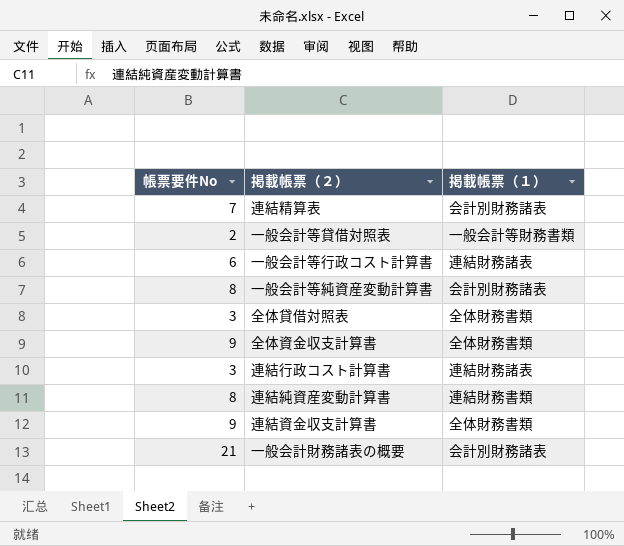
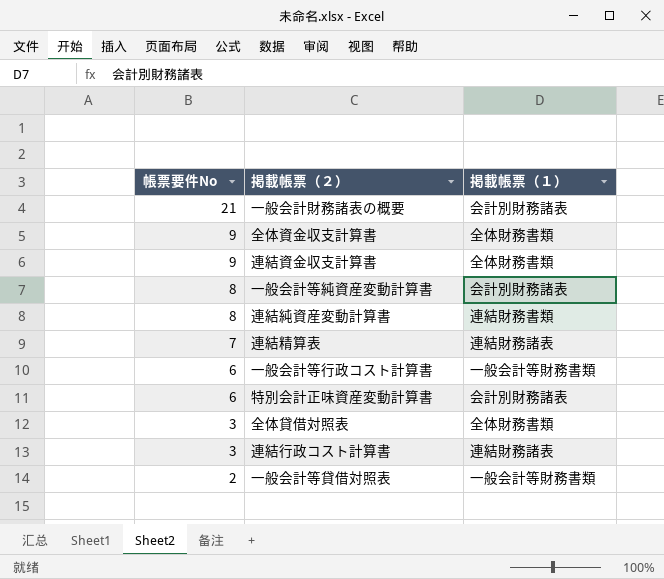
row order: none -> 帳票要件No descending
連結精算表 | 掲載帳票（１）: 会計別財務諸表 -> 連結財務諸表
一般会計等行政コスト計算書 | 掲載帳票（１）: 連結財務諸表 -> 一般会計等財務書類
row 特別会計正味資産変動計算書: none -> 6 | 会計別財務諸表

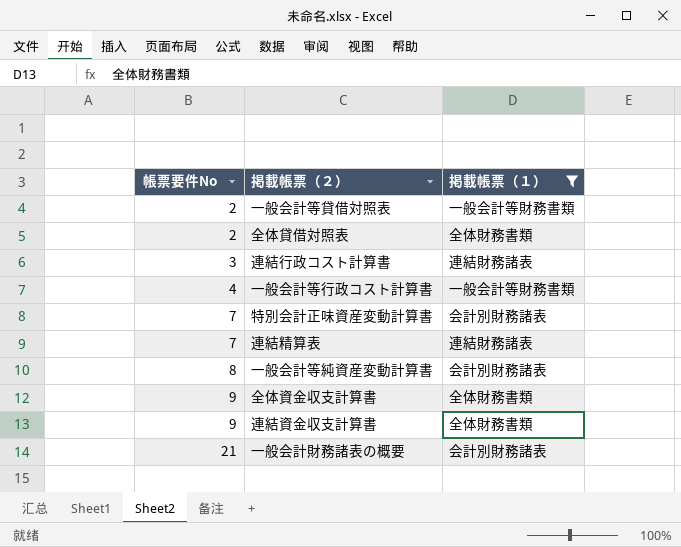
filter: none -> 掲載帳票（１） != 連結財務書類
row order: 帳票要件No descending -> 帳票要件No ascending
全体貸借対照表 | 帳票要件No: 3 -> 2
一般会計等行政コスト計算書 | 帳票要件No: 6 -> 4
特別会計正味資産変動計算書 | 帳票要件No: 6 -> 7

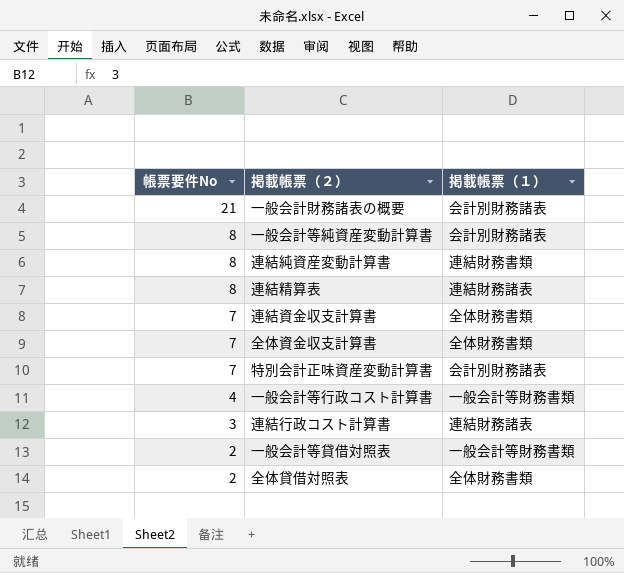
filter: 掲載帳票（１） != 連結財務書類 -> none
row order: 帳票要件No ascending -> 帳票要件No descending
連結精算表 | 帳票要件No: 7 -> 8
連結資金収支計算書 | 帳票要件No: 9 -> 7
全体資金収支計算書 | 帳票要件No: 9 -> 7

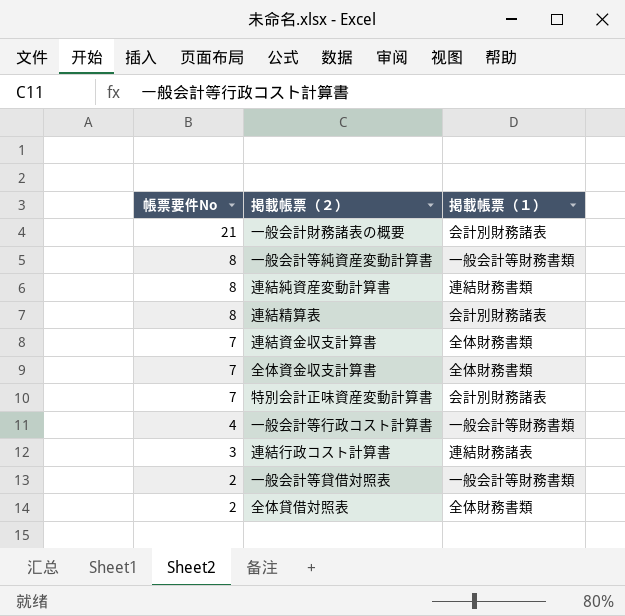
一般会計等純資産変動計算書 | 掲載帳票（１）: 会計別財務諸表 -> 一般会計等財務書類
連結精算表 | 掲載帳票（１）: 連結財務諸表 -> 会計別財務諸表

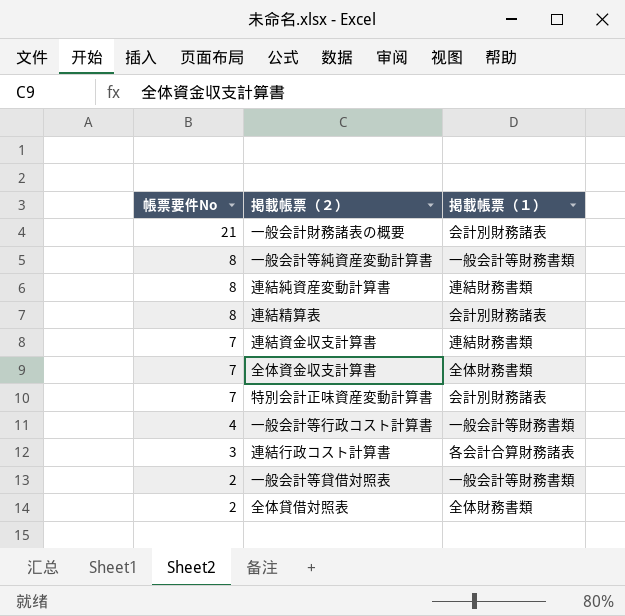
連結資金収支計算書 | 掲載帳票（１）: 全体財務書類 -> 連結財務書類
連結行政コスト計算書 | 掲載帳票（１）: 連結財務諸表 -> 各会計合算財務諸表

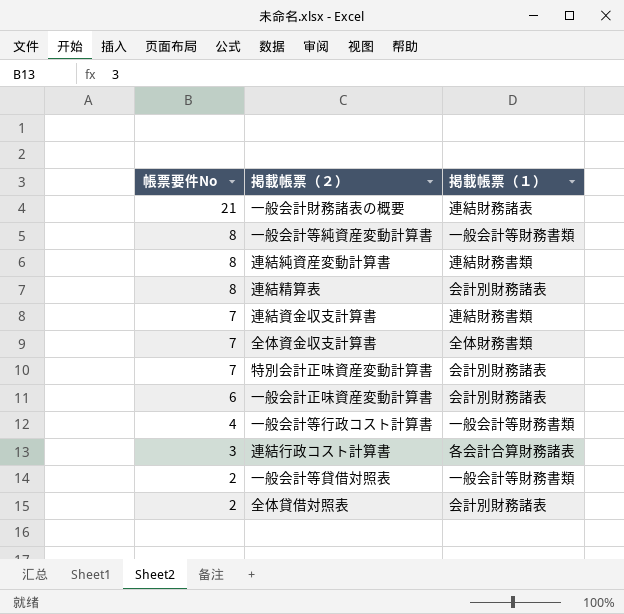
一般会計財務諸表の概要 | 掲載帳票（１）: 会計別財務諸表 -> 連結財務諸表
row 一般会計正味資産変動計算書: none -> 6 | 会計別財務諸表
全体貸借対照表 | 掲載帳票（１）: 全体財務書類 -> 会計別財務諸表

